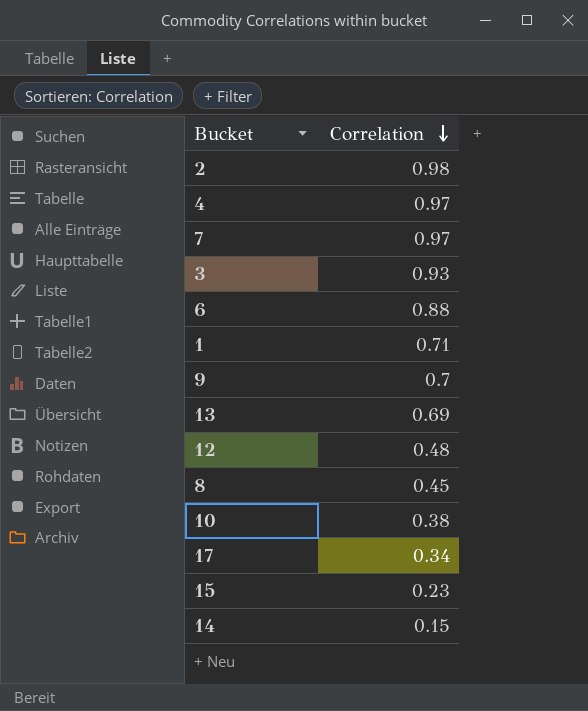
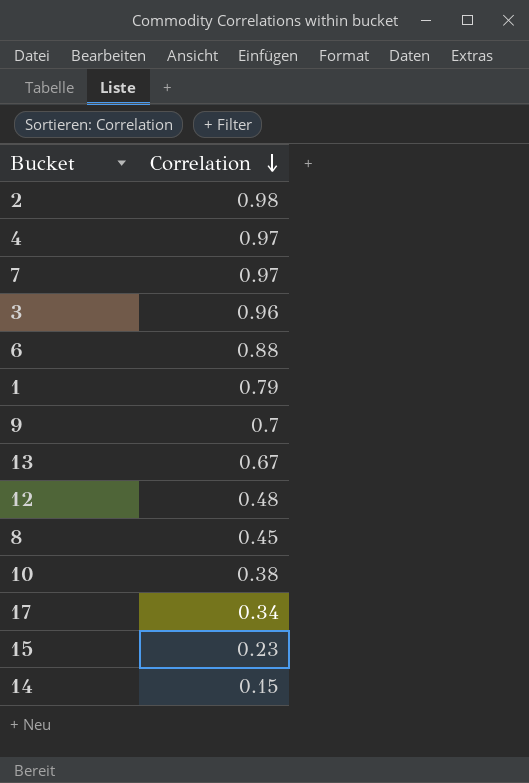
3 | Correlation: 0.93 -> 0.96
1 | Correlation: 0.71 -> 0.79
13 | Correlation: 0.69 -> 0.67

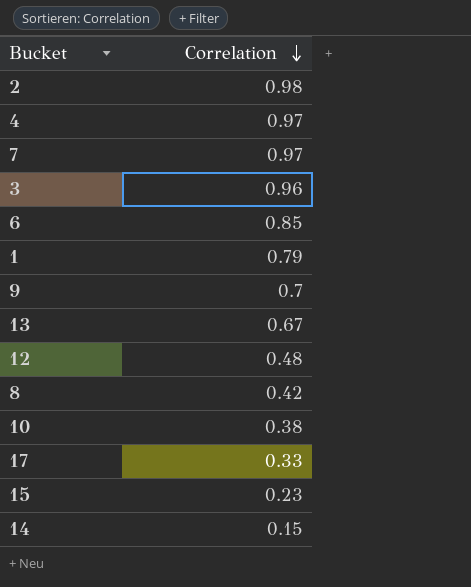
6 | Correlation: 0.88 -> 0.85
8 | Correlation: 0.45 -> 0.42
17 | Correlation: 0.34 -> 0.33

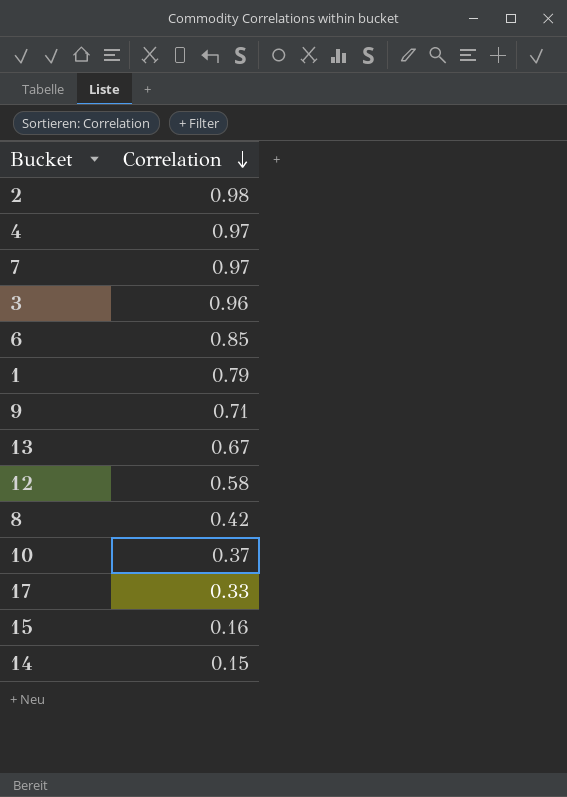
9 | Correlation: 0.7 -> 0.71
12 | Correlation: 0.48 -> 0.58
10 | Correlation: 0.38 -> 0.37
15 | Correlation: 0.23 -> 0.16

